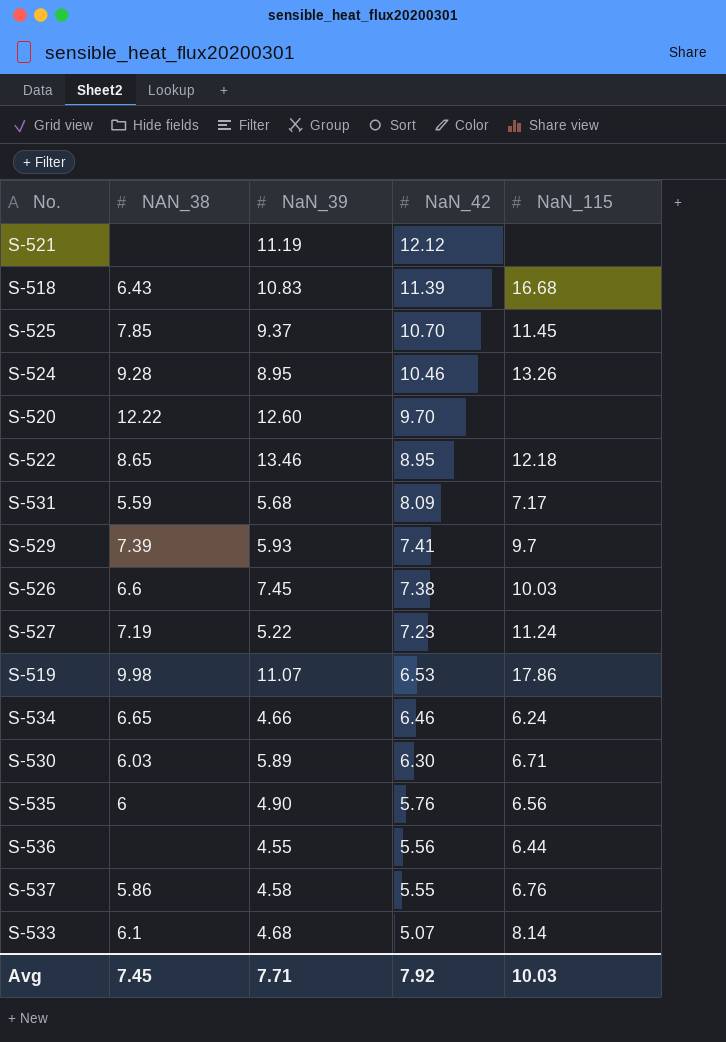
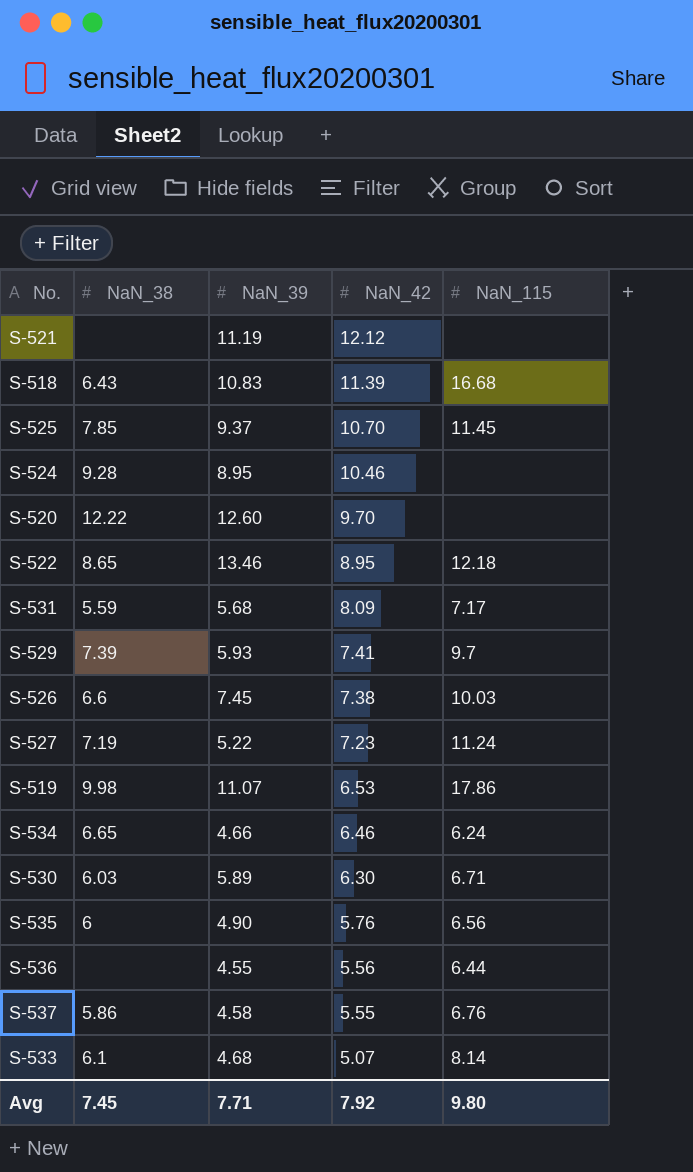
column name: NAN_38 -> NaN_38
S-524 | NaN_115: 13.26 -> none
Avg | NaN_115: 10.03 -> 9.80

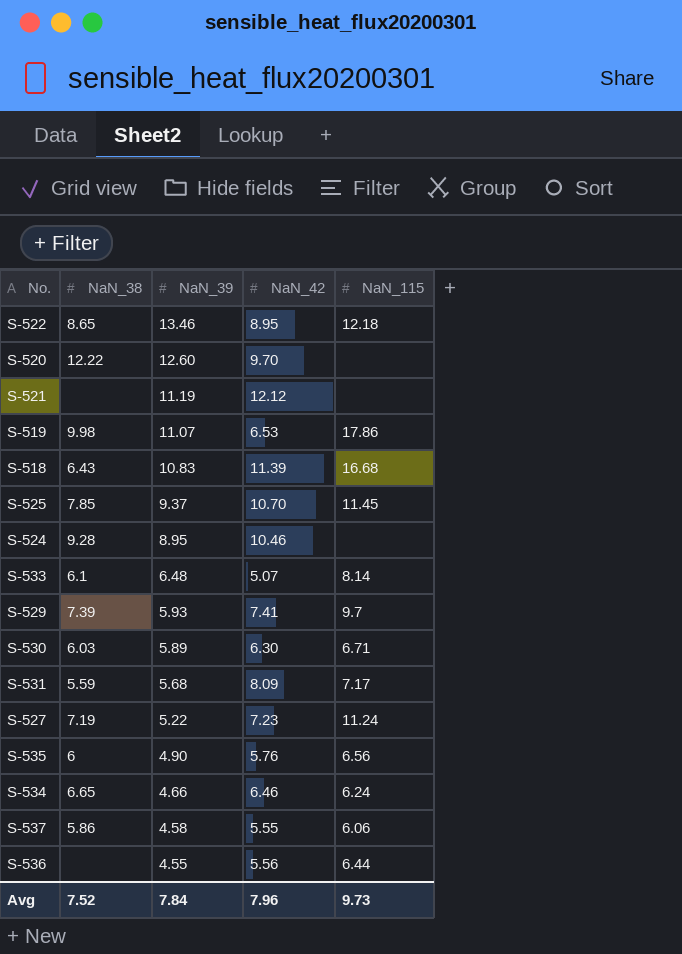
row order: NaN_42 descending -> NaN_39 descending
row S-526: 6.6 | 7.45 | 7.38 | 10.03 -> none
S-533 | NaN_39: 4.68 -> 6.48
S-537 | NaN_115: 6.76 -> 6.06
Avg | NaN_38: 7.45 -> 7.52
Avg | NaN_39: 7.71 -> 7.84
Avg | NaN_42: 7.92 -> 7.96
Avg | NaN_115: 9.80 -> 9.73

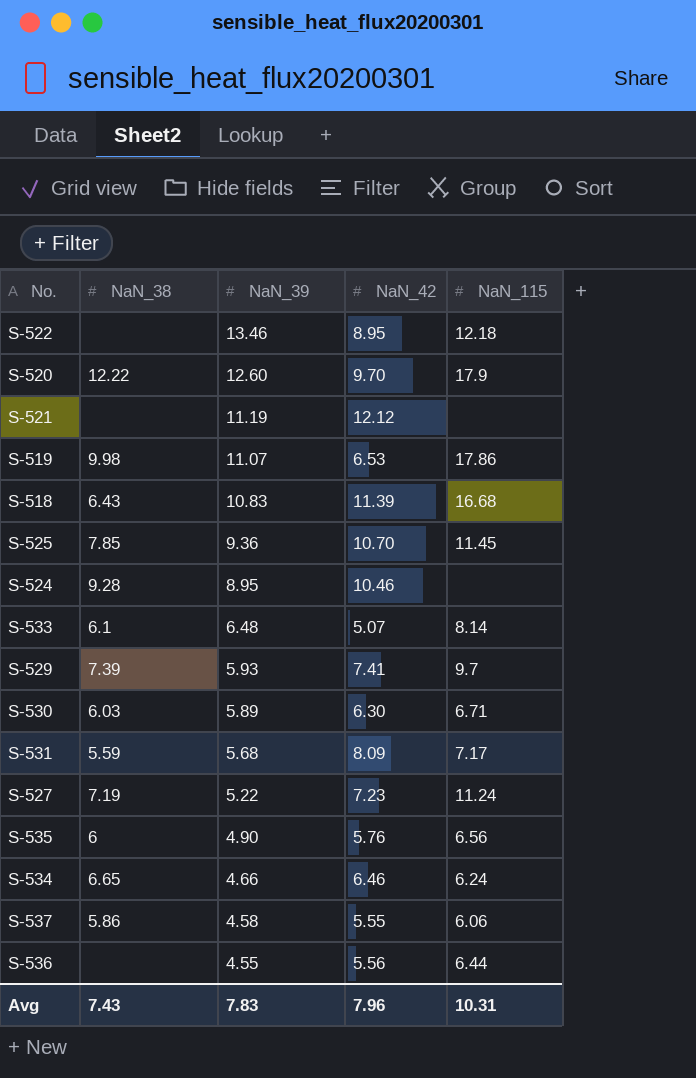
S-522 | NaN_38: 8.65 -> none
S-520 | NaN_115: none -> 17.9
S-525 | NaN_39: 9.37 -> 9.36
Avg | NaN_38: 7.52 -> 7.43
Avg | NaN_39: 7.84 -> 7.83
Avg | NaN_115: 9.73 -> 10.31

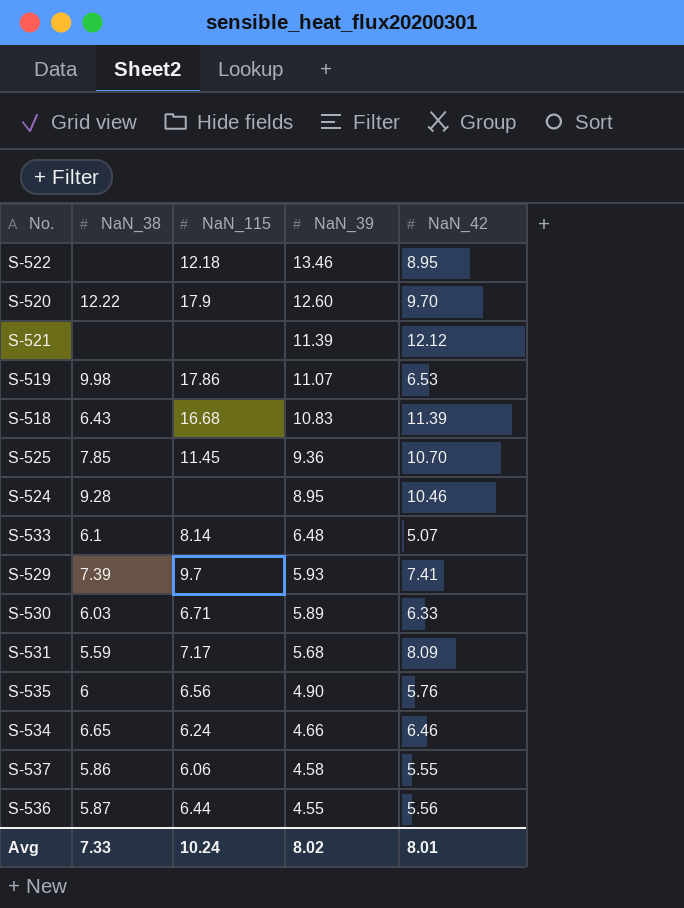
column NaN_115 | position: 5 -> 3
row S-527: 7.19 | 5.22 | 7.23 | 11.24 -> none
S-521 | NaN_39: 11.19 -> 11.39
S-530 | NaN_42: 6.30 -> 6.33
S-536 | NaN_38: none -> 5.87
Avg | NaN_38: 7.43 -> 7.33
Avg | NaN_115: 10.31 -> 10.24
Avg | NaN_39: 7.83 -> 8.02
Avg | NaN_42: 7.96 -> 8.01

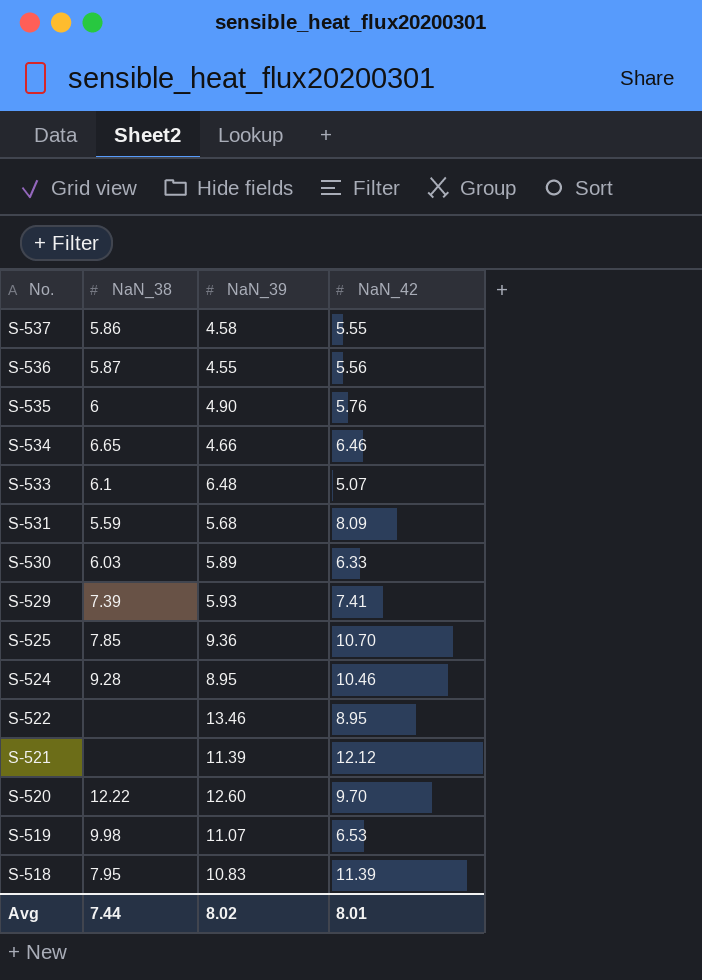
row order: NaN_39 descending -> No. descending
column NaN_115 | position: 3 -> none
S-518 | NaN_38: 6.43 -> 7.95
Avg | NaN_38: 7.33 -> 7.44

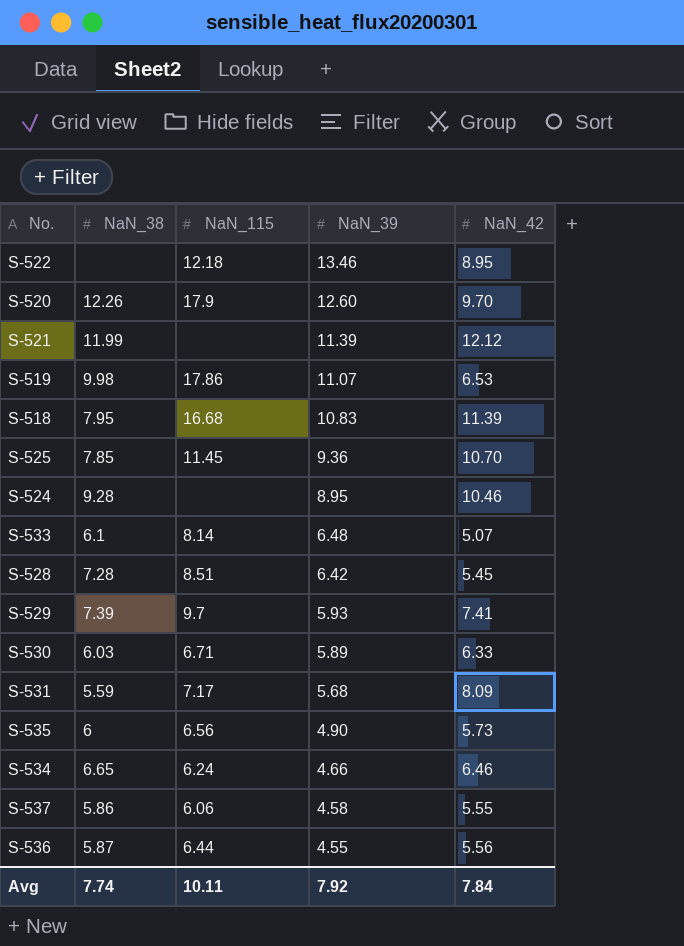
row order: No. descending -> NaN_39 descending
column NaN_115 | position: none -> 3
S-520 | NaN_38: 12.22 -> 12.26
S-521 | NaN_38: none -> 11.99
row S-528: none -> 7.28 | 8.51 | 6.42 | 5.45
S-535 | NaN_42: 5.76 -> 5.73
Avg | NaN_38: 7.44 -> 7.74
Avg | NaN_39: 8.02 -> 7.92
Avg | NaN_42: 8.01 -> 7.84

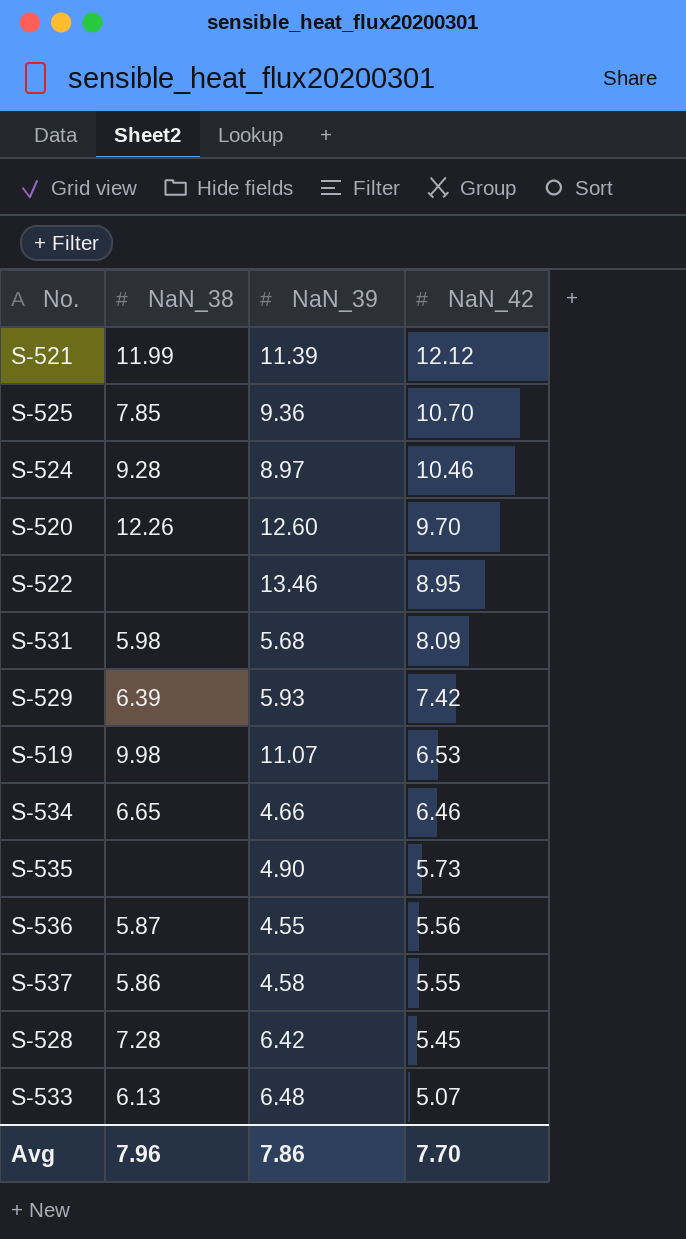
row order: NaN_39 descending -> NaN_42 descending
column NaN_115 | position: 3 -> none
row S-518: 7.95 | 16.68 | 10.83 | 11.39 -> none
row S-530: 6.03 | 6.71 | 5.89 | 6.33 -> none
S-524 | NaN_39: 8.95 -> 8.97
S-531 | NaN_38: 5.59 -> 5.98
S-529 | NaN_38: 7.39 -> 6.39
S-529 | NaN_42: 7.41 -> 7.42
S-535 | NaN_38: 6 -> none
S-533 | NaN_38: 6.1 -> 6.13
Avg | NaN_38: 7.74 -> 7.96
Avg | NaN_39: 7.92 -> 7.86
Avg | NaN_42: 7.84 -> 7.70

